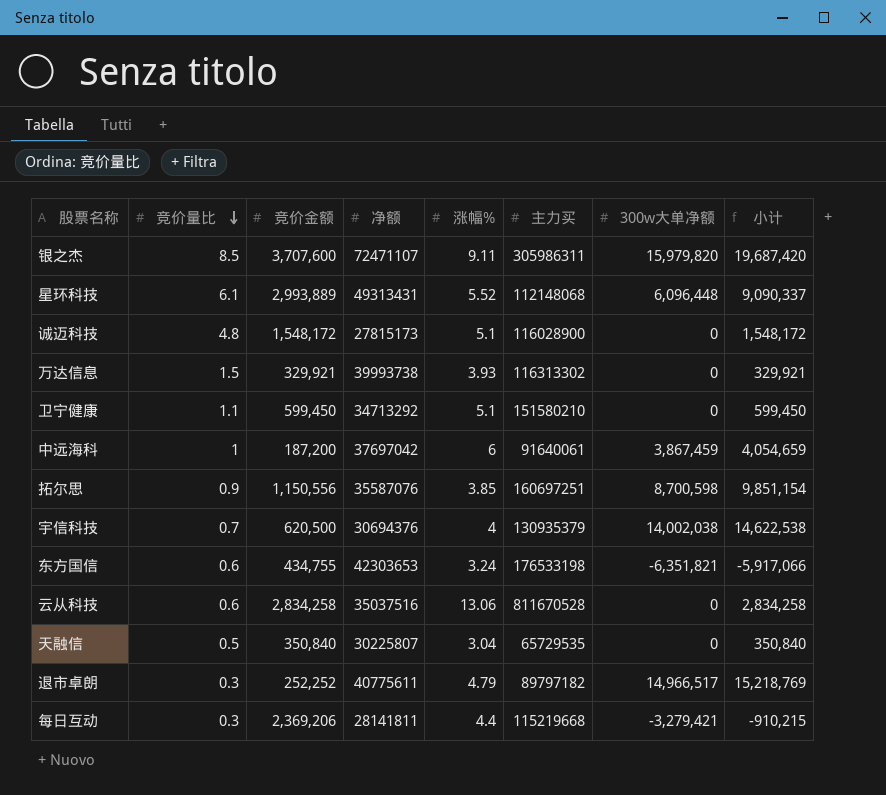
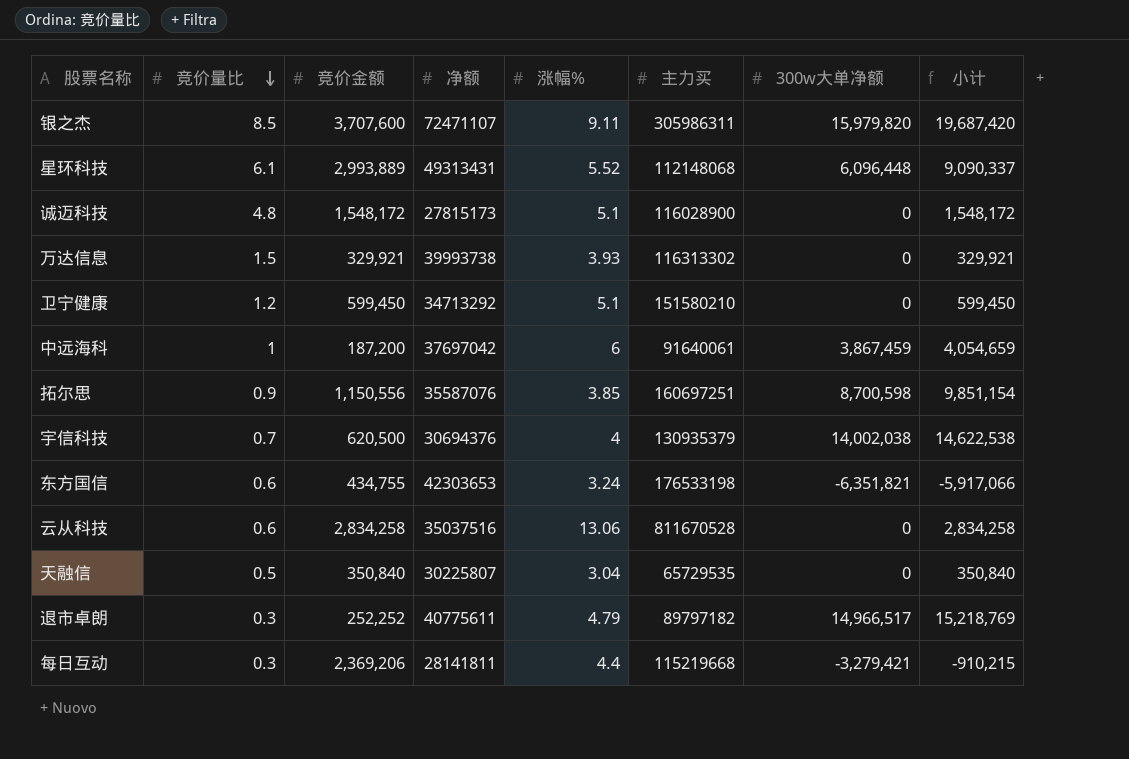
卫宁健康 | 竞价量比: 1.1 -> 1.2

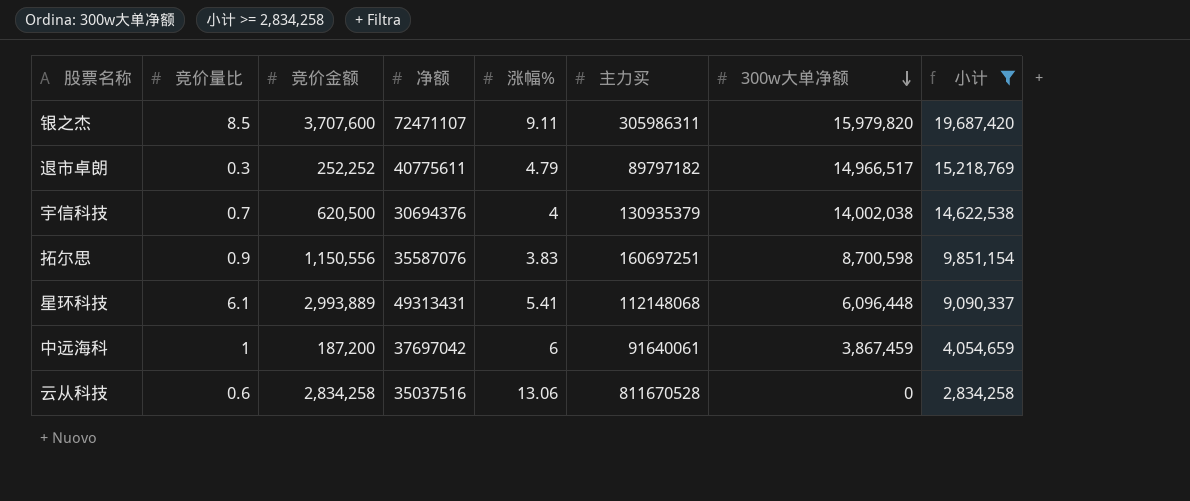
filter: none -> 小计 >= 2,834,258
row order: 竞价量比 descending -> 300w大单净额 descending
拓尔思 | 涨幅%: 3.85 -> 3.83
星环科技 | 涨幅%: 5.52 -> 5.41

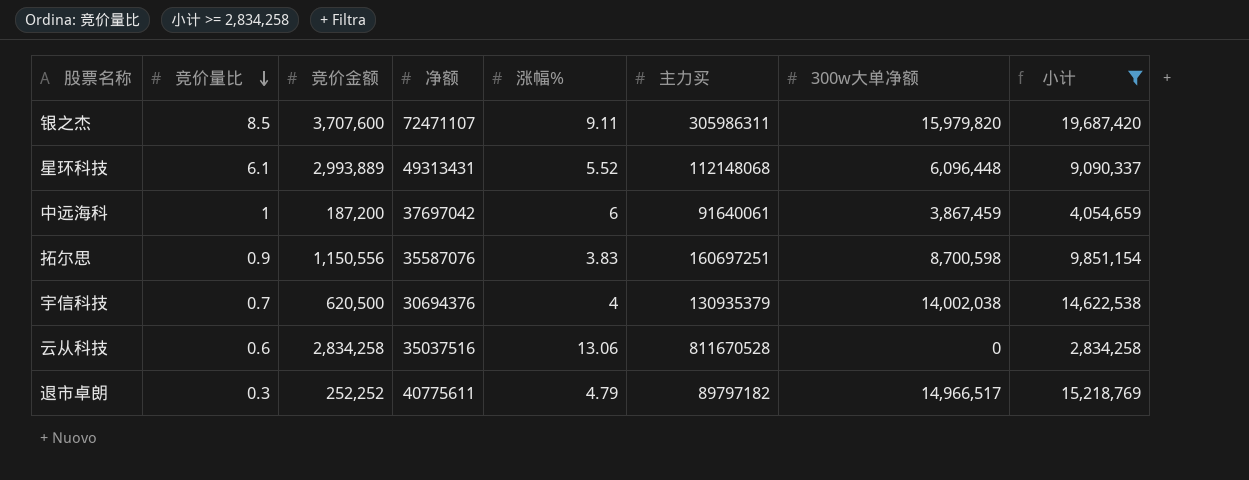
row order: 300w大单净额 descending -> 竞价量比 descending
星环科技 | 涨幅%: 5.41 -> 5.52

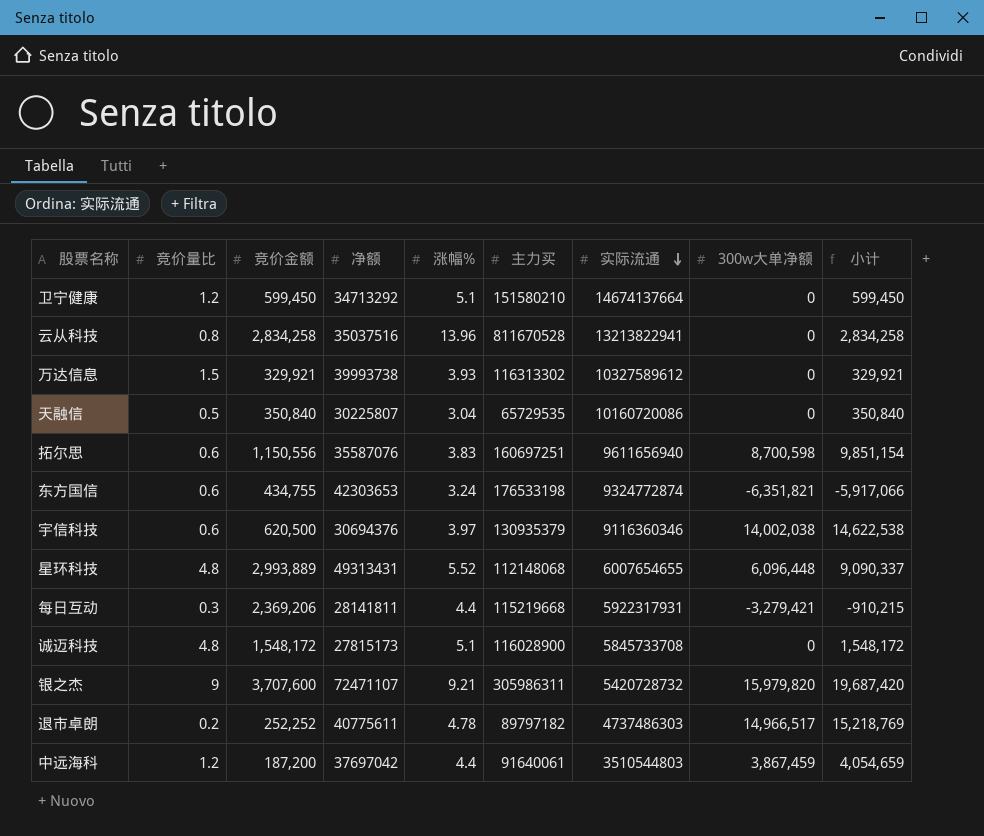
filter: 小计 >= 2,834,258 -> none
row order: 竞价量比 descending -> 实际流通 descending
column 实际流通 | position: none -> 7
云从科技 | 竞价量比: 0.6 -> 0.8
云从科技 | 涨幅%: 13.06 -> 13.96
拓尔思 | 竞价量比: 0.9 -> 0.6
宇信科技 | 竞价量比: 0.7 -> 0.6
宇信科技 | 涨幅%: 4 -> 3.97
星环科技 | 竞价量比: 6.1 -> 4.8
银之杰 | 竞价量比: 8.5 -> 9
银之杰 | 涨幅%: 9.11 -> 9.21
退市卓朗 | 竞价量比: 0.3 -> 0.2
退市卓朗 | 涨幅%: 4.79 -> 4.78
中远海科 | 竞价量比: 1 -> 1.2
中远海科 | 涨幅%: 6 -> 4.4

